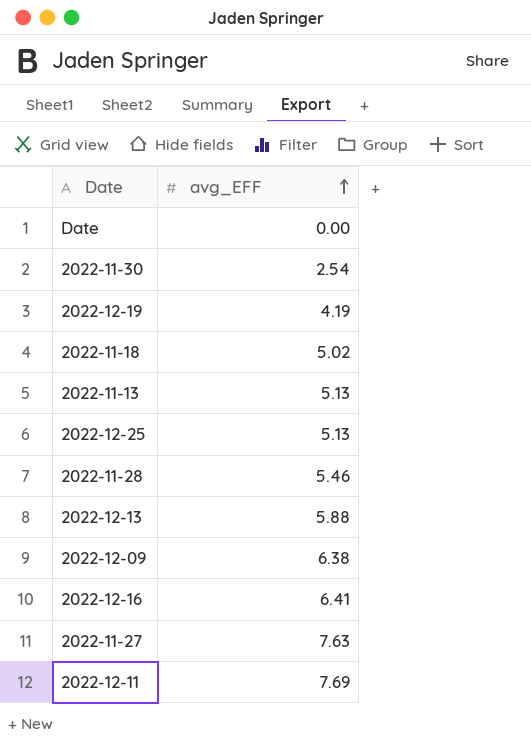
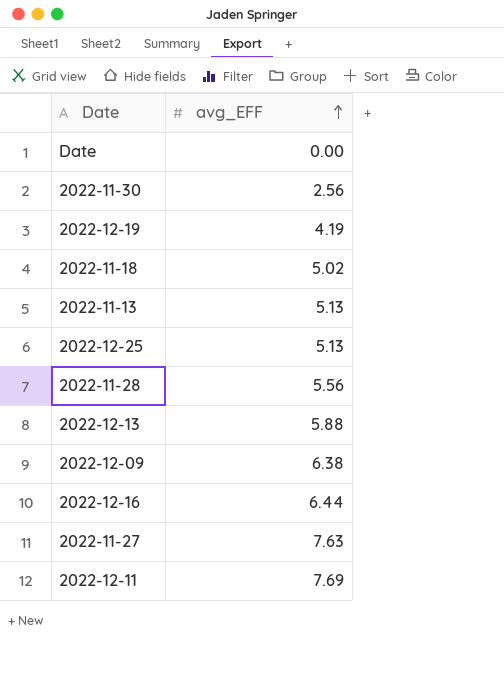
2022-11-30 | avg_EFF: 2.54 -> 2.56
2022-11-28 | avg_EFF: 5.46 -> 5.56
2022-12-16 | avg_EFF: 6.41 -> 6.44

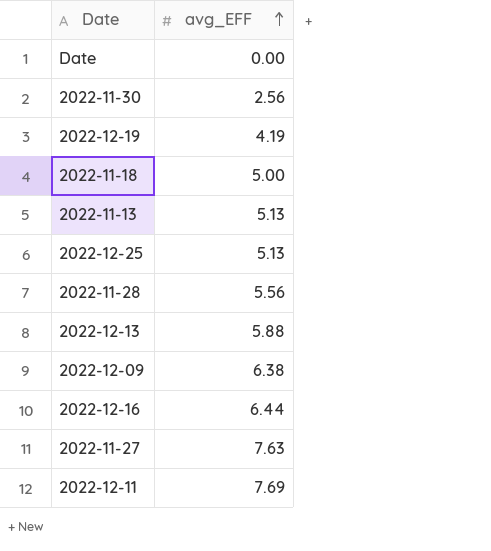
2022-11-18 | avg_EFF: 5.02 -> 5.00

